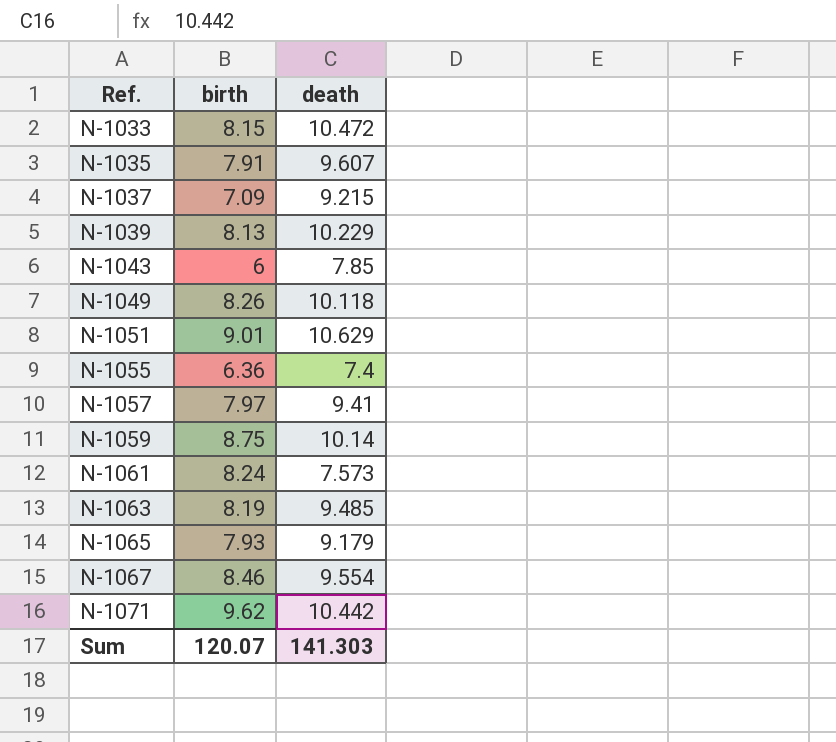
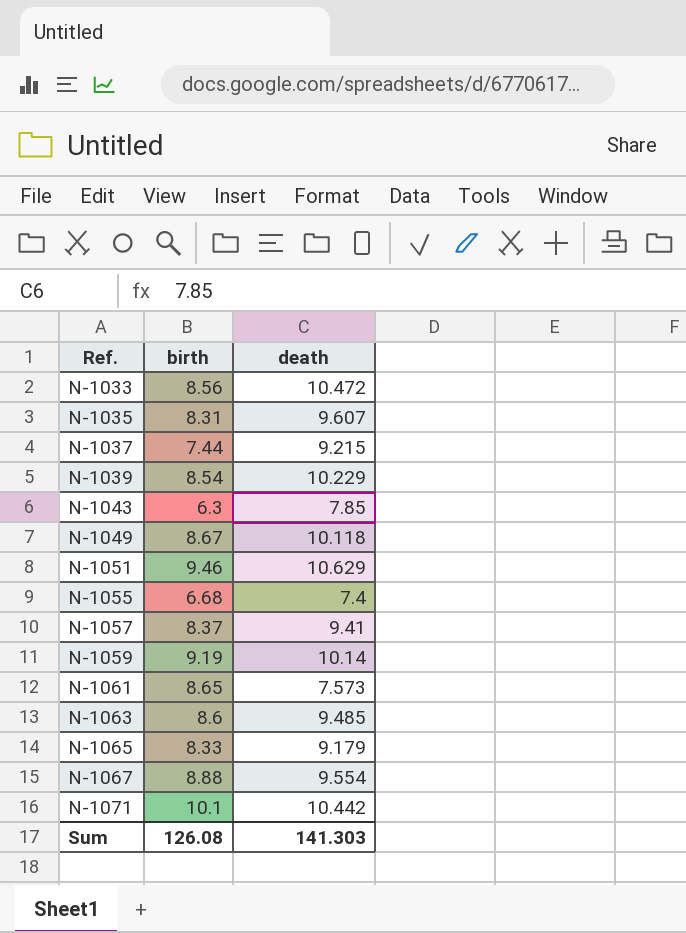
N-1033 | birth: 8.15 -> 8.56
N-1035 | birth: 7.91 -> 8.31
N-1037 | birth: 7.09 -> 7.44
N-1039 | birth: 8.13 -> 8.54
N-1043 | birth: 6 -> 6.3
N-1049 | birth: 8.26 -> 8.67
N-1051 | birth: 9.01 -> 9.46
N-1055 | birth: 6.36 -> 6.68
N-1057 | birth: 7.97 -> 8.37
N-1059 | birth: 8.75 -> 9.19
N-1061 | birth: 8.24 -> 8.65
N-1063 | birth: 8.19 -> 8.6
N-1065 | birth: 7.93 -> 8.33
N-1067 | birth: 8.46 -> 8.88
N-1071 | birth: 9.62 -> 10.1
Sum | birth: 120.07 -> 126.08

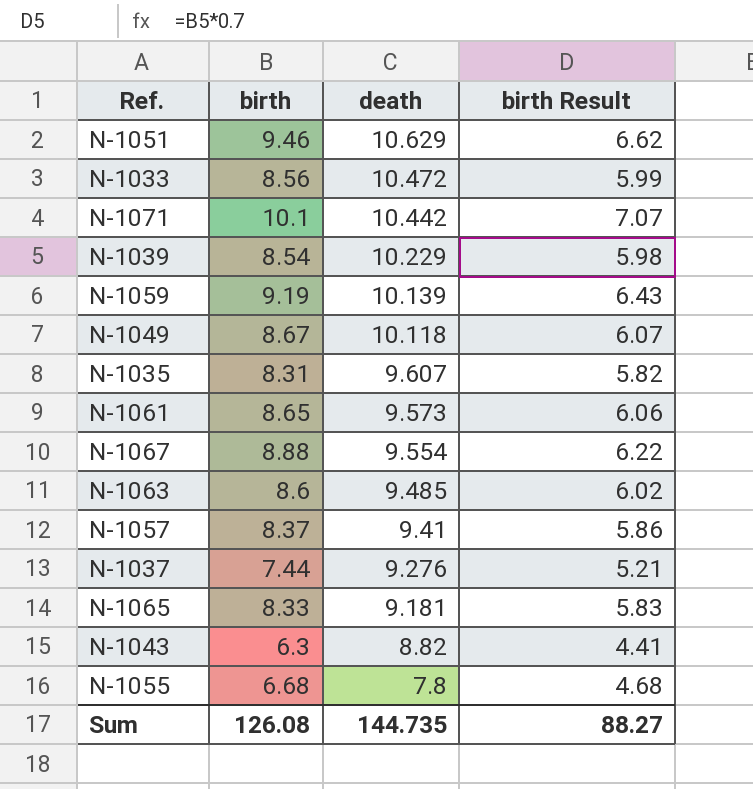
row order: Ref. ascending -> death descending
column birth Result | formula: none -> [birth] * 0.7
N-1059 | death: 10.14 -> 10.139
N-1061 | death: 7.573 -> 9.573
N-1037 | death: 9.215 -> 9.276
N-1065 | death: 9.179 -> 9.181
N-1043 | death: 7.85 -> 8.82
N-1055 | death: 7.4 -> 7.8
Sum | death: 141.303 -> 144.735

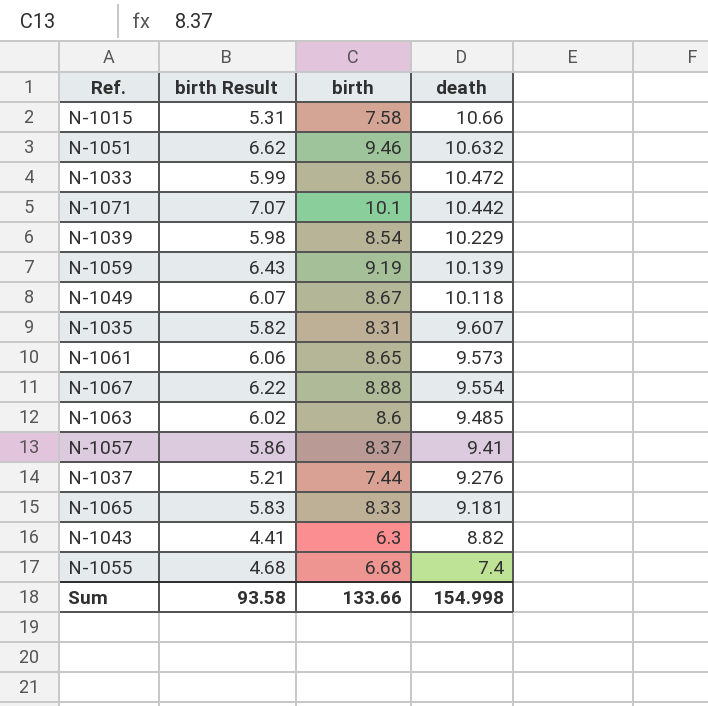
column birth Result | position: 4 -> 2
row N-1015: none -> 5.31 | 7.58 | 10.66
N-1051 | death: 10.629 -> 10.632
N-1055 | death: 7.8 -> 7.4
Sum | birth Result: 88.27 -> 93.58
Sum | birth: 126.08 -> 133.66
Sum | death: 144.735 -> 154.998

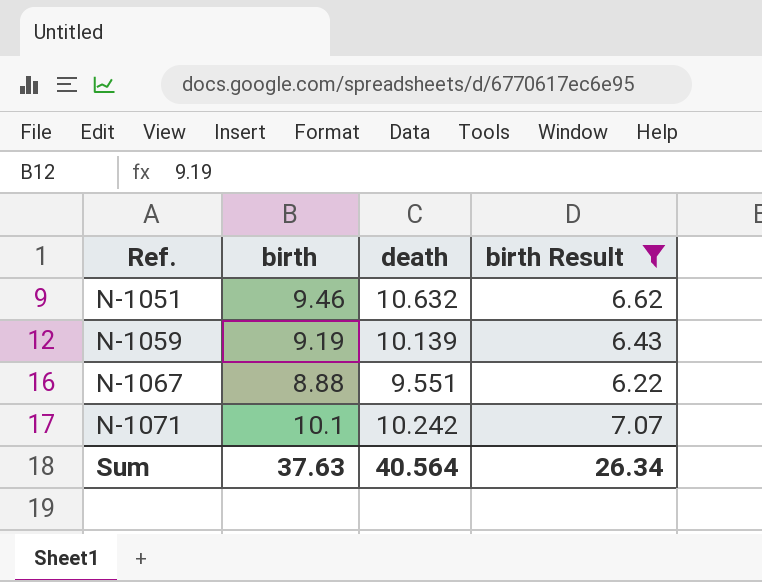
filter: none -> birth Result >= 6.22
row order: death descending -> Ref. ascending
column birth Result | position: 2 -> 4
N-1067 | death: 9.554 -> 9.551
N-1071 | death: 10.442 -> 10.242
Sum | birth: 133.66 -> 37.63
Sum | death: 154.998 -> 40.564
Sum | birth Result: 93.58 -> 26.34

